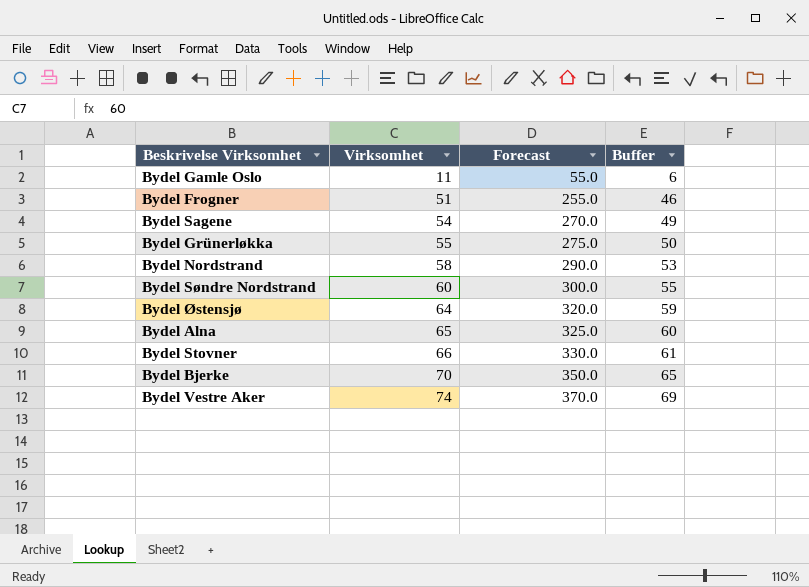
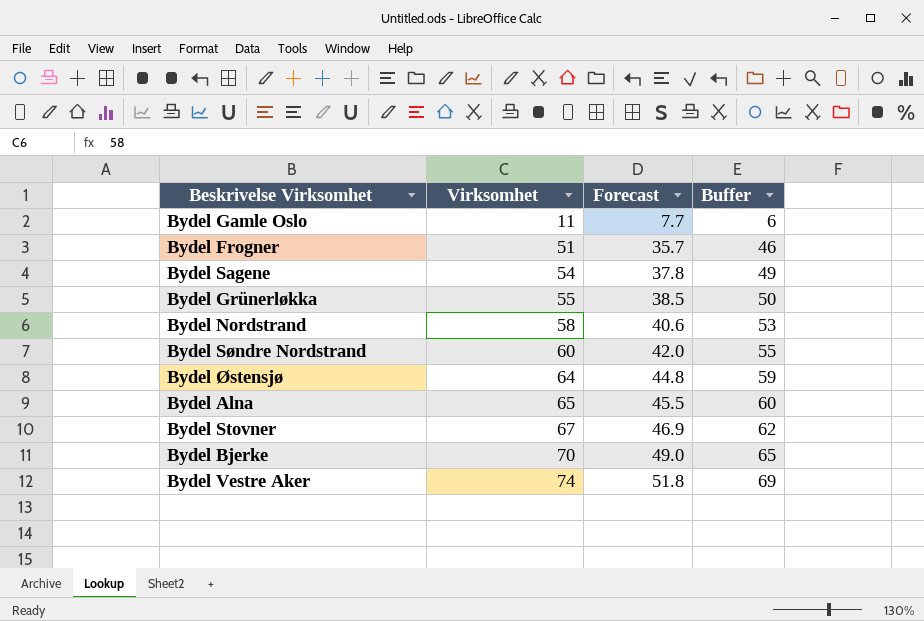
column Forecast | formula: [Virksomhet] * 5 -> [Virksomhet] * 0.7
Bydel Stovner | Virksomhet: 66 -> 67
Bydel Stovner | Buffer: 61 -> 62

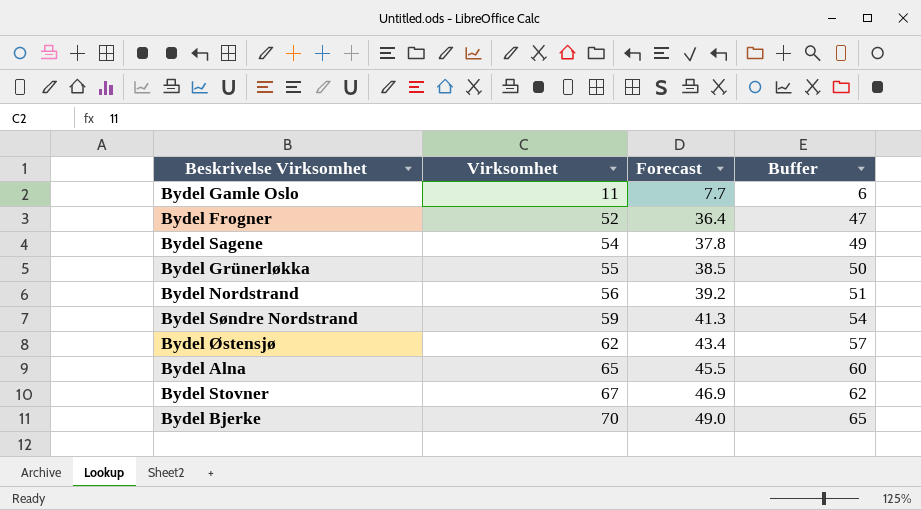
row Bydel Vestre Aker: 74 | 51.8 | 69 -> none
Bydel Frogner | Virksomhet: 51 -> 52
Bydel Frogner | Forecast: 35.7 -> 36.4
Bydel Frogner | Buffer: 46 -> 47
Bydel Nordstrand | Virksomhet: 58 -> 56
Bydel Nordstrand | Forecast: 40.6 -> 39.2
Bydel Nordstrand | Buffer: 53 -> 51
Bydel Søndre Nordstrand | Virksomhet: 60 -> 59
Bydel Søndre Nordstrand | Forecast: 42.0 -> 41.3
Bydel Søndre Nordstrand | Buffer: 55 -> 54
Bydel Østensjø | Virksomhet: 64 -> 62
Bydel Østensjø | Forecast: 44.8 -> 43.4
Bydel Østensjø | Buffer: 59 -> 57

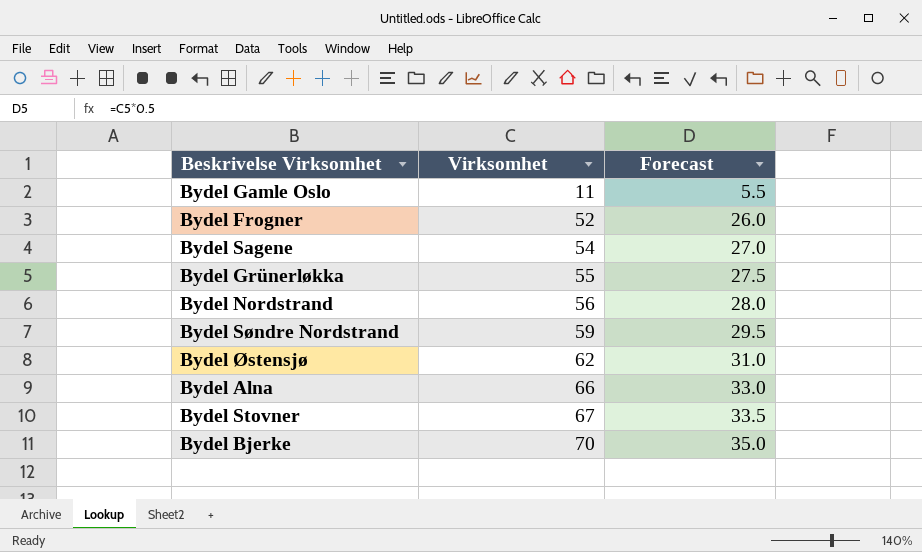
column Buffer | formula: [Virksomhet] - 5 -> none
column Forecast | formula: [Virksomhet] * 0.7 -> [Virksomhet] * 0.5
Bydel Alna | Virksomhet: 65 -> 66

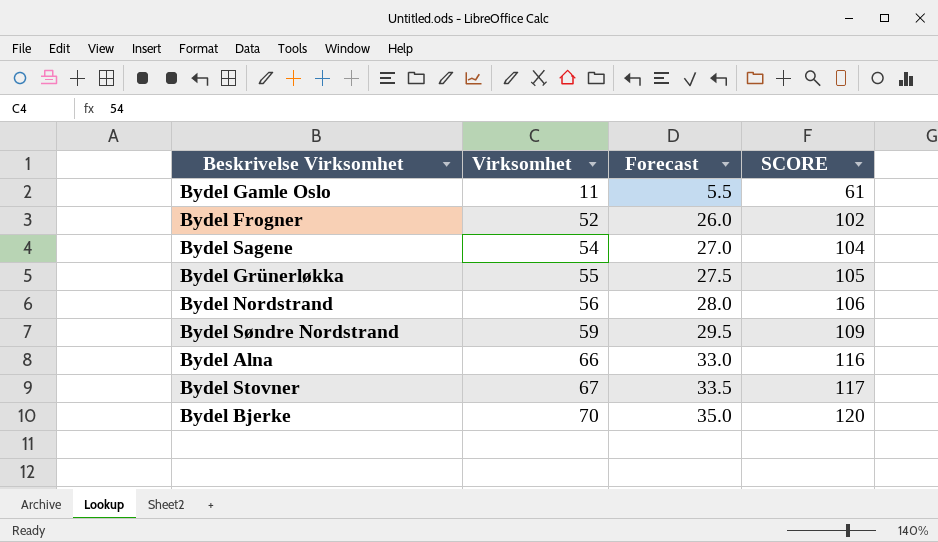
column SCORE | formula: none -> [Virksomhet] + 50
row Bydel Østensjø: 62 | 31.0 -> none

